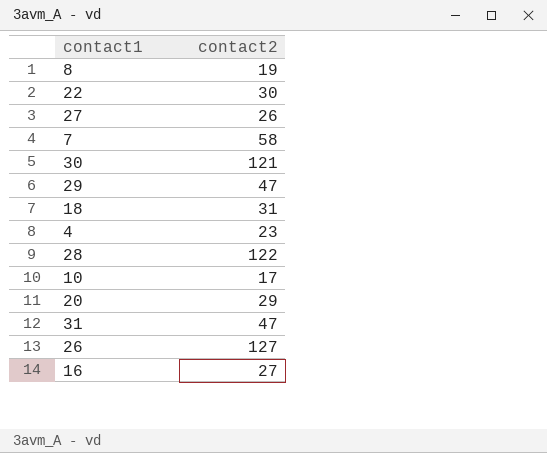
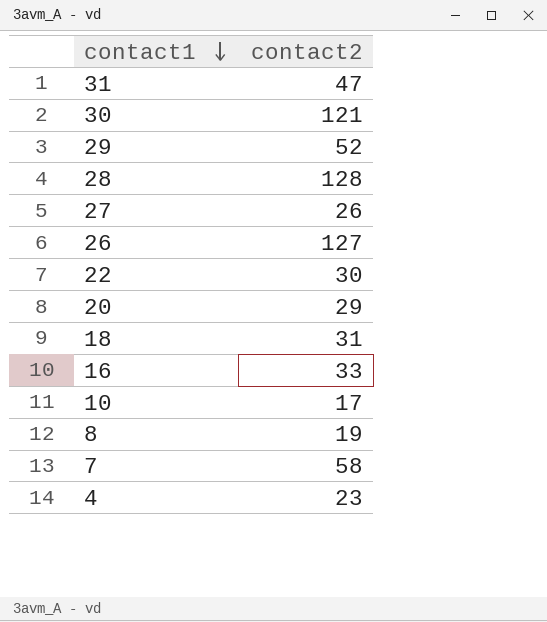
row order: none -> contact1 descending
29 | contact2: 47 -> 52
28 | contact2: 122 -> 128
16 | contact2: 27 -> 33

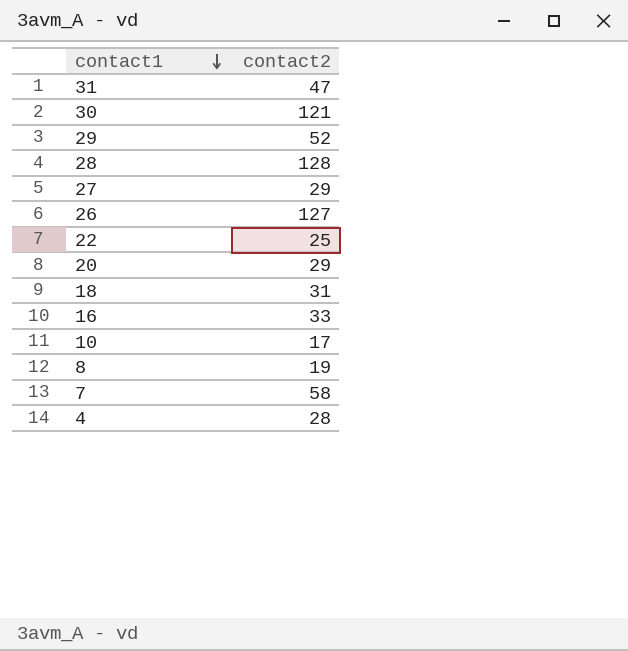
27 | contact2: 26 -> 29
22 | contact2: 30 -> 25
4 | contact2: 23 -> 28

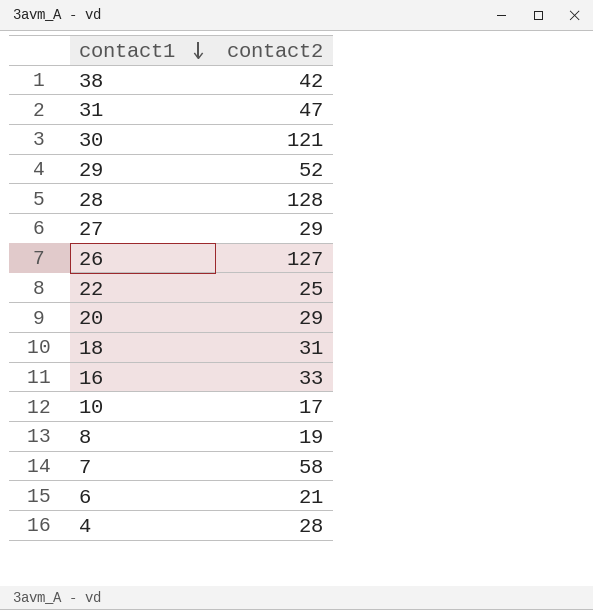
row 38: none -> 42
row 6: none -> 21

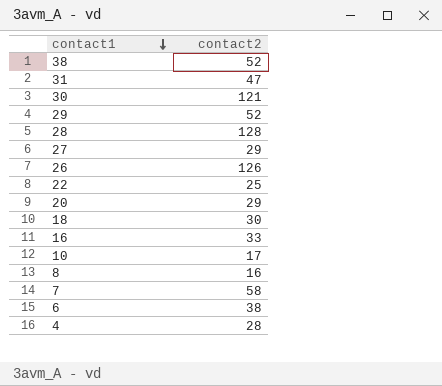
38 | contact2: 42 -> 52
26 | contact2: 127 -> 126
18 | contact2: 31 -> 30
8 | contact2: 19 -> 16
6 | contact2: 21 -> 38

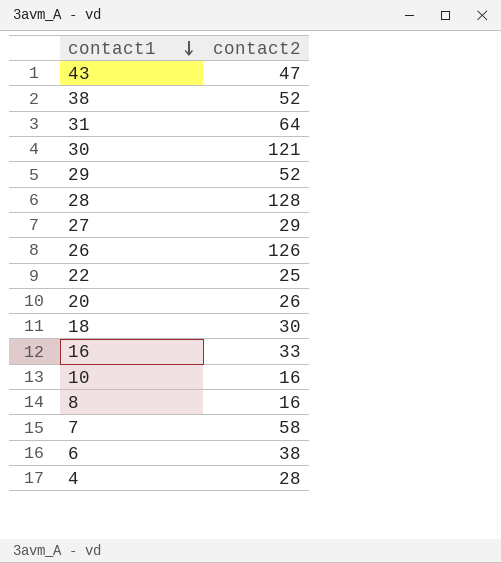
row 43: none -> 47
31 | contact2: 47 -> 64
20 | contact2: 29 -> 26
10 | contact2: 17 -> 16

